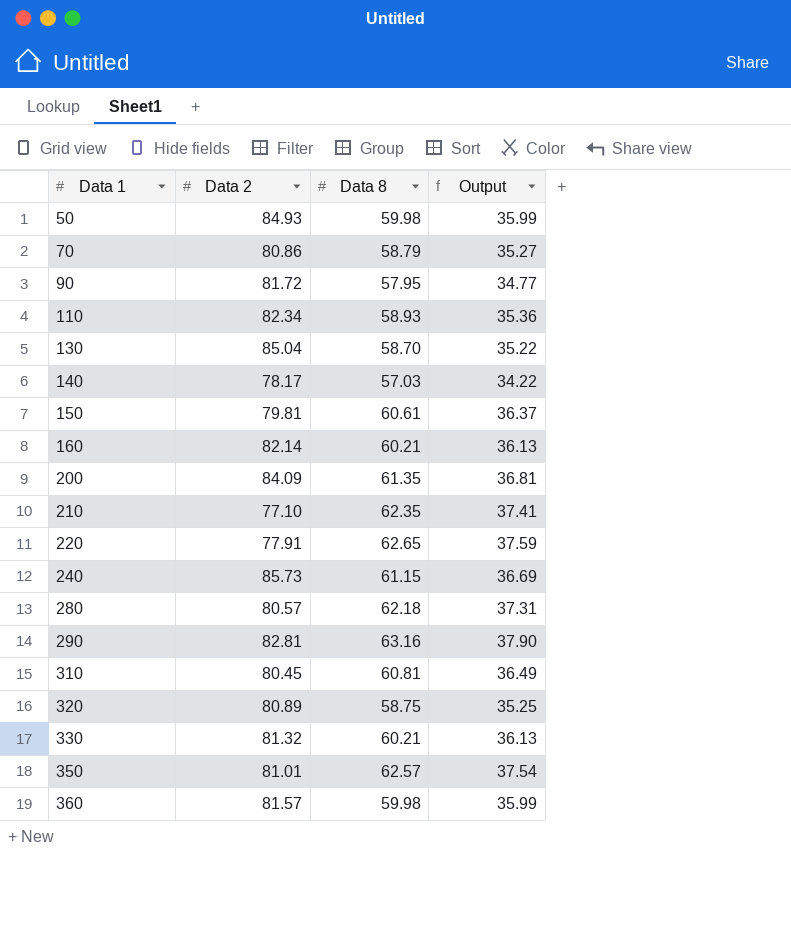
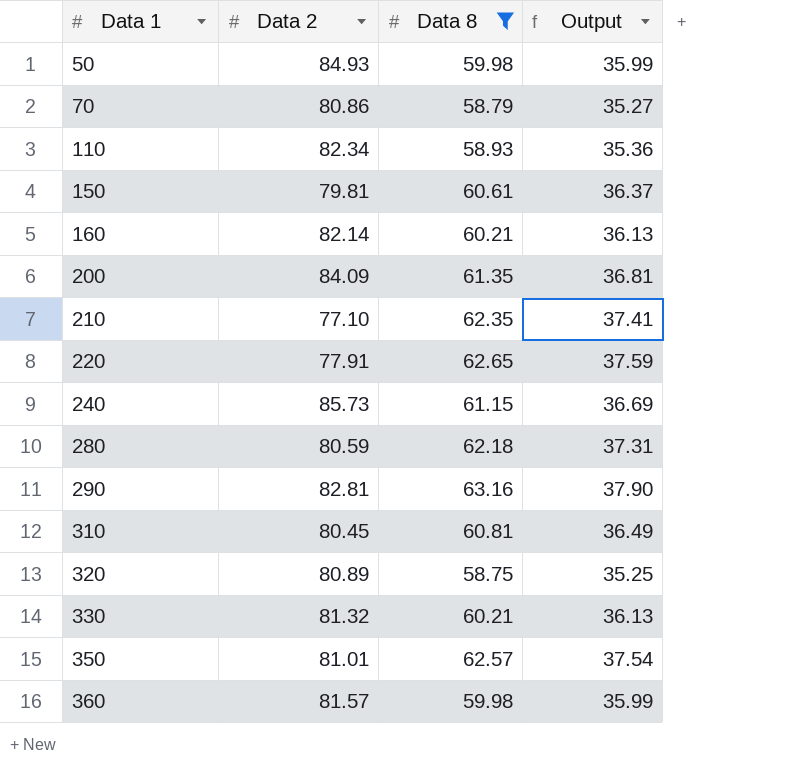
filter: none -> Data 8 >= 58.75
280 | Data 2: 80.57 -> 80.59

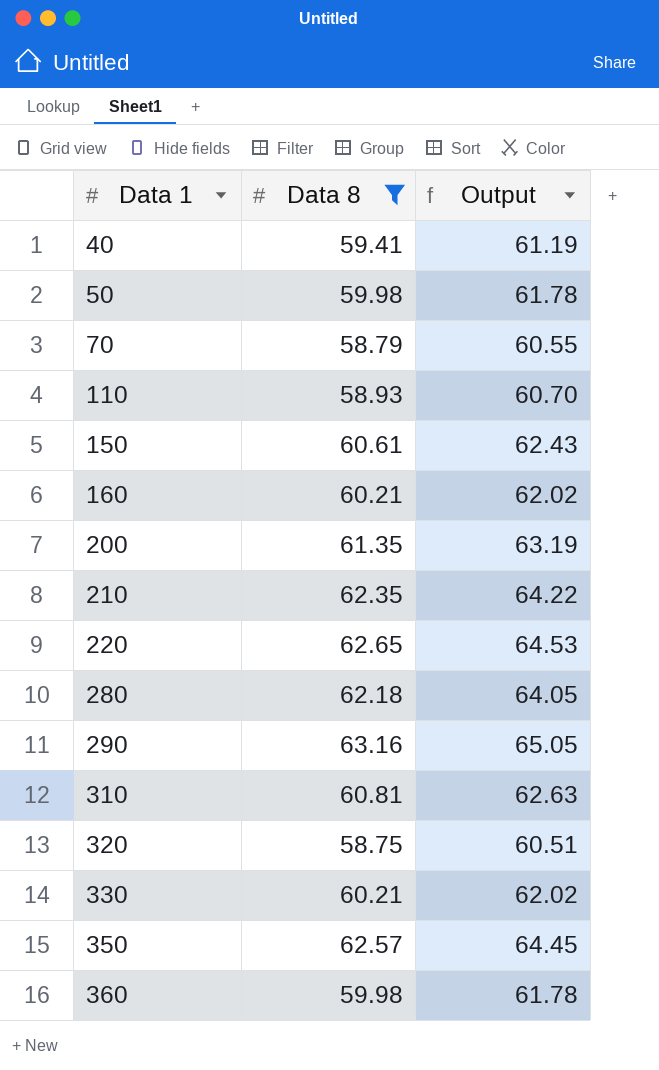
column Data 2 | position: 2 -> none
column Output | formula: [Data 8] * 0.6 -> [Data 8] * 1.03
row 240: 85.73 | 61.15 | 36.69 -> none
row 40: none -> 59.41 | 61.19

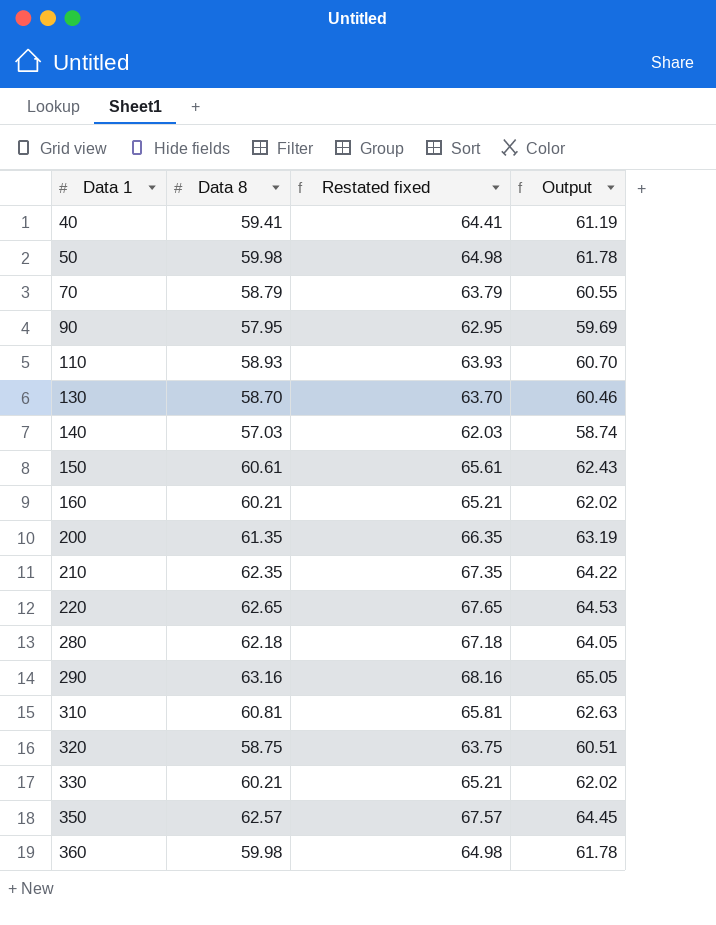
filter: Data 8 >= 58.75 -> none
column Restated fixed | formula: none -> [Data 8] + 5

